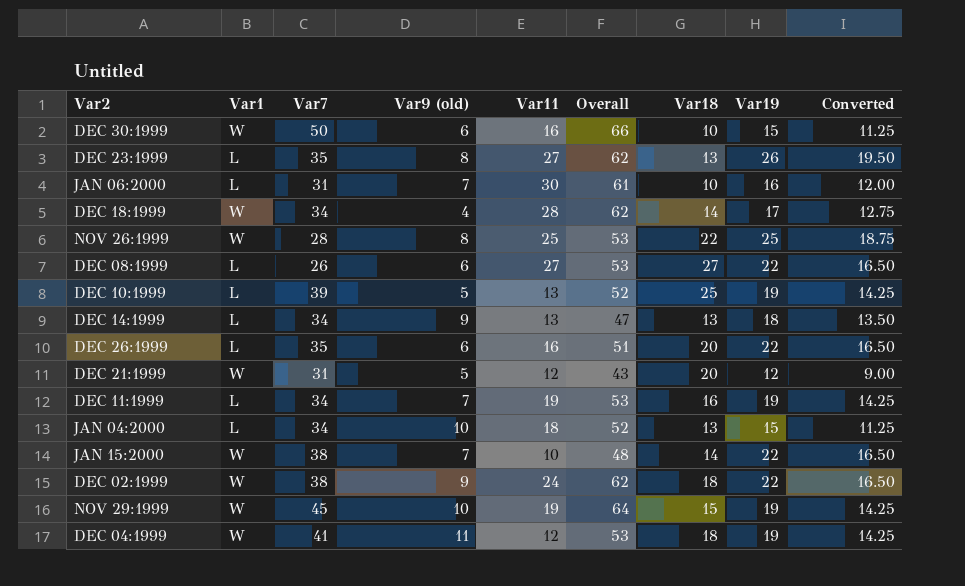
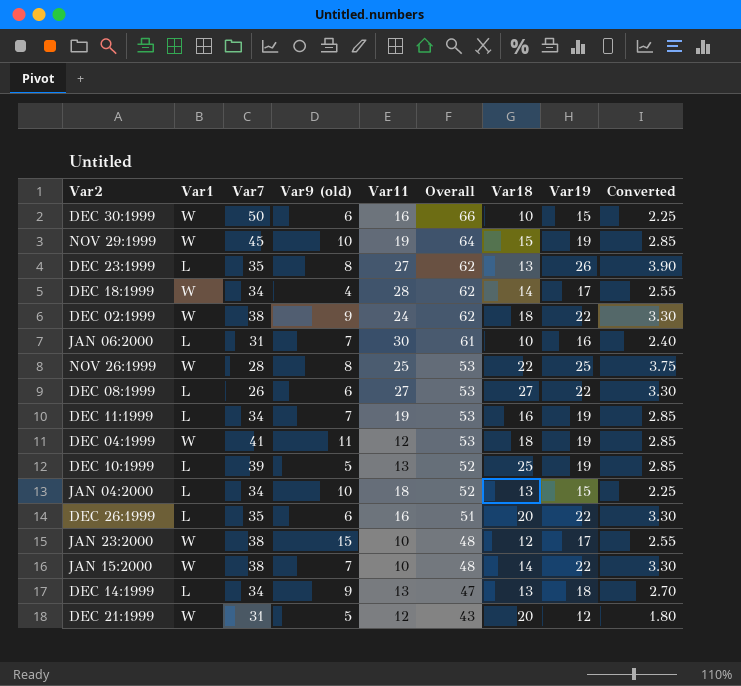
row order: none -> Overall descending
column Converted | formula: [Var19] * 0.75 -> [Var19] * 0.15
row JAN 23:2000: none -> W | 38 | 15 | 10 | 48 | 12 | 17 | 2.55

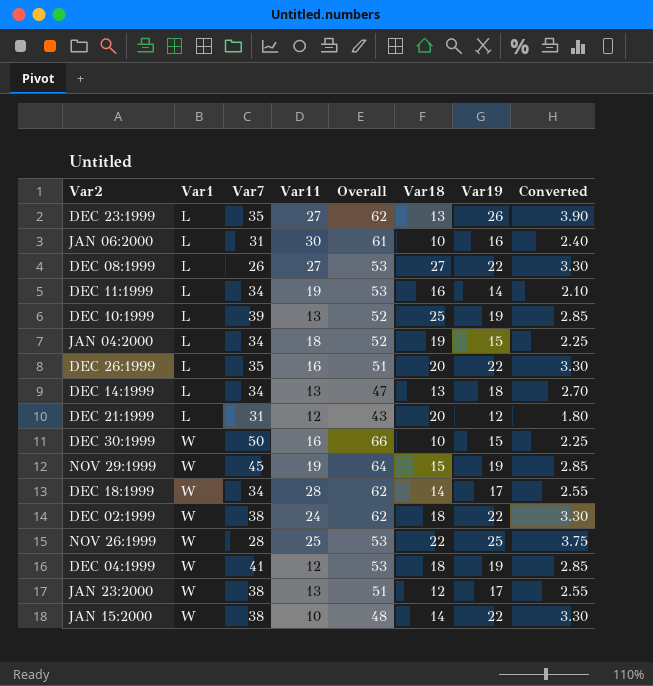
row order: Overall descending -> Var1 ascending
column Var9 (old) | position: 4 -> none
DEC 11:1999 | Var19: 19 -> 14
DEC 11:1999 | Converted: 2.85 -> 2.10
JAN 04:2000 | Var18: 13 -> 19
DEC 21:1999 | Var1: W -> L
JAN 23:2000 | Var11: 10 -> 13
JAN 23:2000 | Overall: 48 -> 51

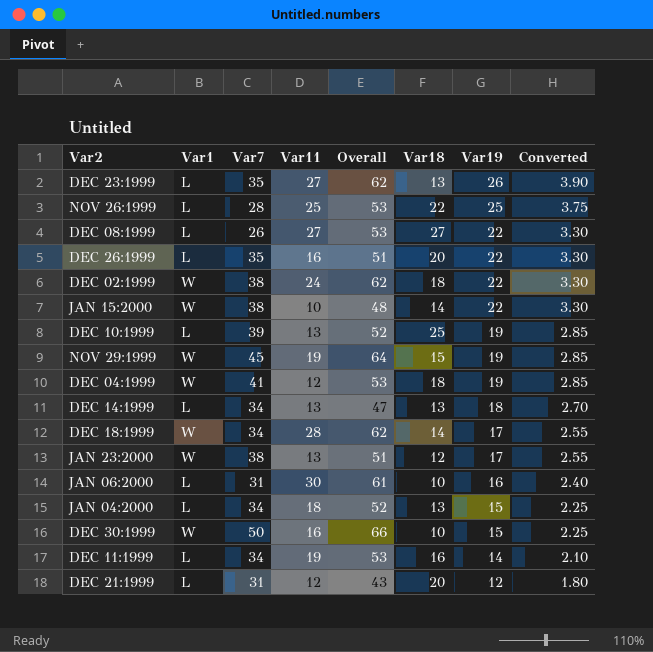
row order: Var1 ascending -> Var19 descending
NOV 26:1999 | Var1: W -> L
JAN 04:2000 | Var18: 19 -> 13

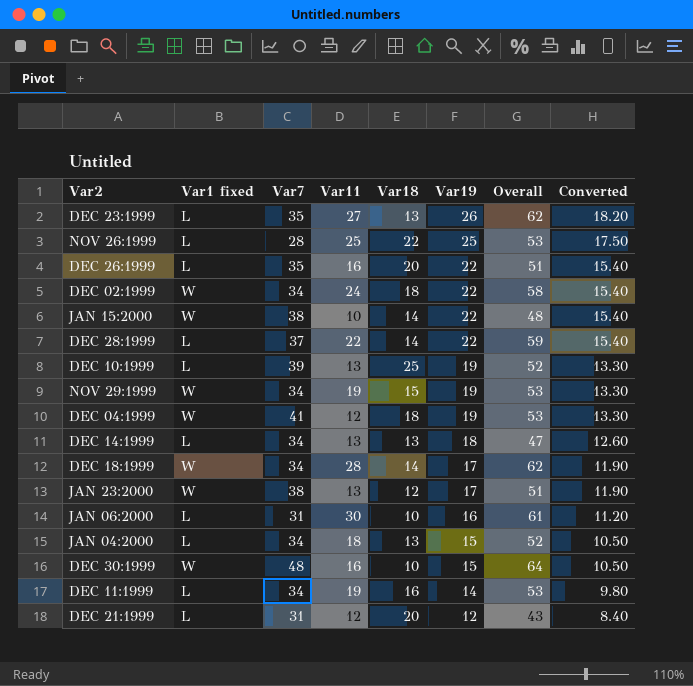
column name: Var1 -> Var1 fixed
column Overall | position: 5 -> 7
column Converted | formula: [Var19] * 0.15 -> [Var19] * 0.7
row DEC 08:1999: L | 26 | 27 | 53 | 27 | 22 | 3.30 -> none
DEC 02:1999 | Var7: 38 -> 34
DEC 02:1999 | Overall: 62 -> 58
row DEC 28:1999: none -> L | 37 | 22 | 14 | 22 | 59 | 15.40
NOV 29:1999 | Var7: 45 -> 34
NOV 29:1999 | Overall: 64 -> 53
DEC 30:1999 | Var7: 50 -> 48
DEC 30:1999 | Overall: 66 -> 64

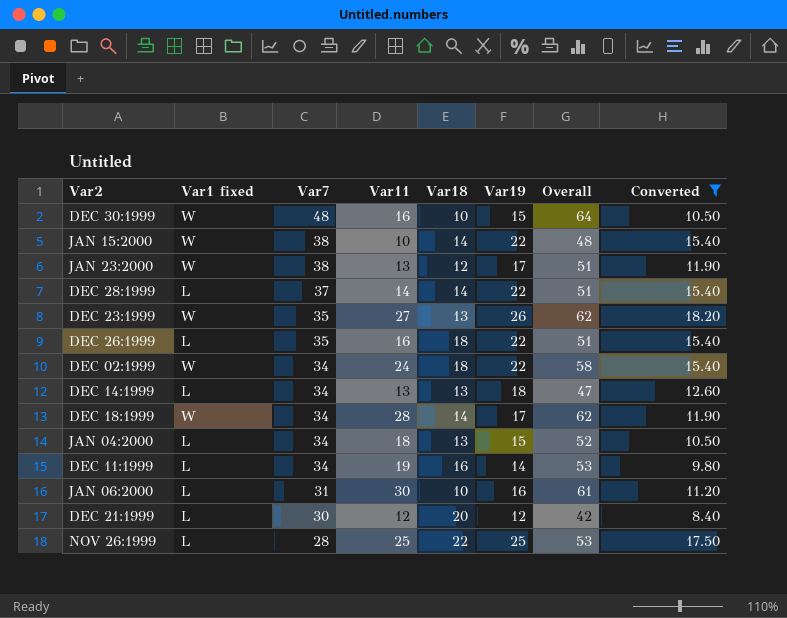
filter: none -> Converted != 13.30
row order: Var19 descending -> Var7 descending
DEC 28:1999 | Var11: 22 -> 14
DEC 28:1999 | Overall: 59 -> 51
DEC 23:1999 | Var1 fixed: L -> W
DEC 26:1999 | Var18: 20 -> 18
DEC 21:1999 | Var7: 31 -> 30
DEC 21:1999 | Overall: 43 -> 42

